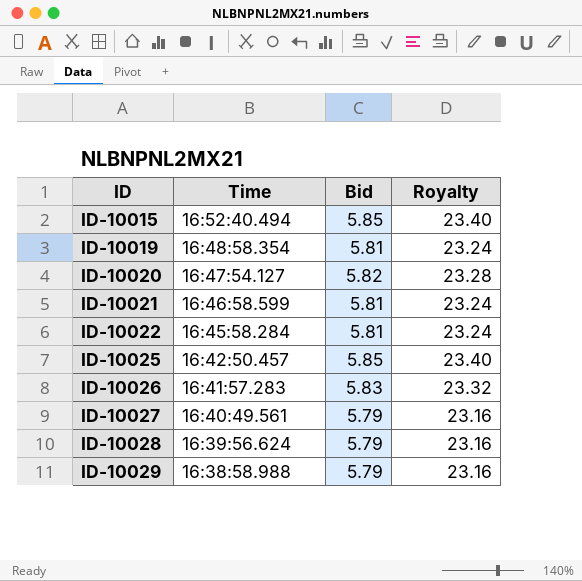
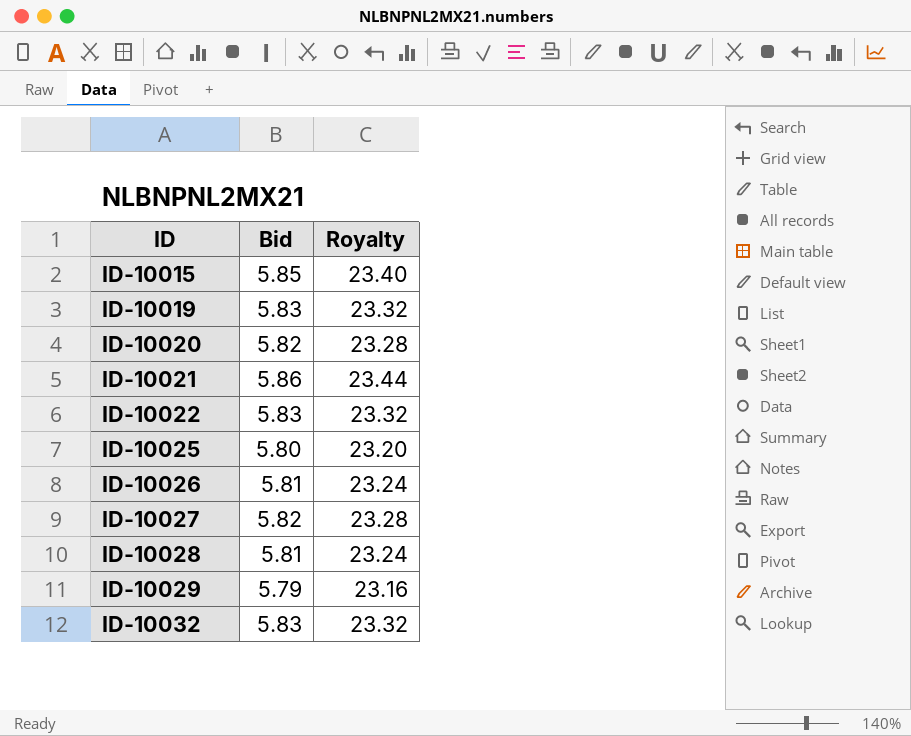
column Time | position: 2 -> none
ID-10019 | Bid: 5.81 -> 5.83
ID-10019 | Royalty: 23.24 -> 23.32
ID-10021 | Bid: 5.81 -> 5.86
ID-10021 | Royalty: 23.24 -> 23.44
ID-10022 | Bid: 5.81 -> 5.83
ID-10022 | Royalty: 23.24 -> 23.32
ID-10025 | Bid: 5.85 -> 5.80
ID-10025 | Royalty: 23.40 -> 23.20
ID-10026 | Bid: 5.83 -> 5.81
ID-10026 | Royalty: 23.32 -> 23.24
ID-10027 | Bid: 5.79 -> 5.82
ID-10027 | Royalty: 23.16 -> 23.28
ID-10028 | Bid: 5.79 -> 5.81
ID-10028 | Royalty: 23.16 -> 23.24
row ID-10032: none -> 5.83 | 23.32

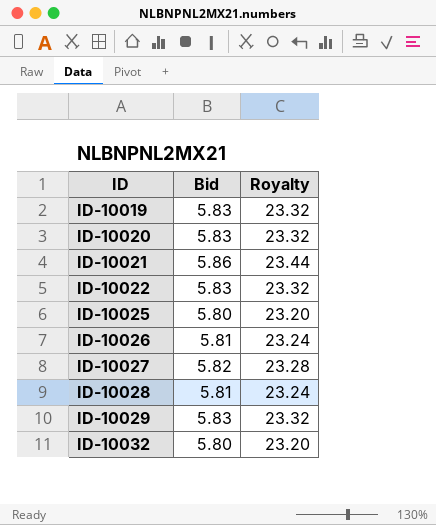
row ID-10015: 5.85 | 23.40 -> none
ID-10020 | Bid: 5.82 -> 5.83
ID-10020 | Royalty: 23.28 -> 23.32
ID-10029 | Bid: 5.79 -> 5.83
ID-10029 | Royalty: 23.16 -> 23.32
ID-10032 | Bid: 5.83 -> 5.80
ID-10032 | Royalty: 23.32 -> 23.20

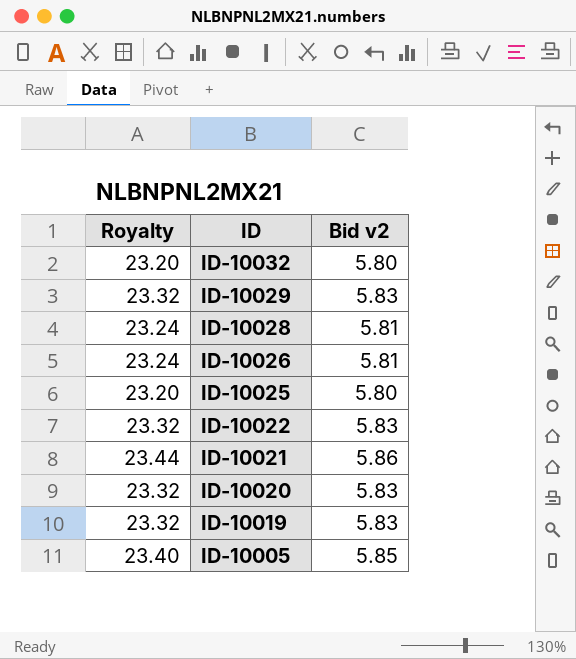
row order: ID ascending -> ID descending
column Royalty | position: 3 -> 1
column name: Bid -> Bid v2
row ID-10027: 5.82 | 23.28 -> none
row ID-10005: none -> 23.40 | 5.85

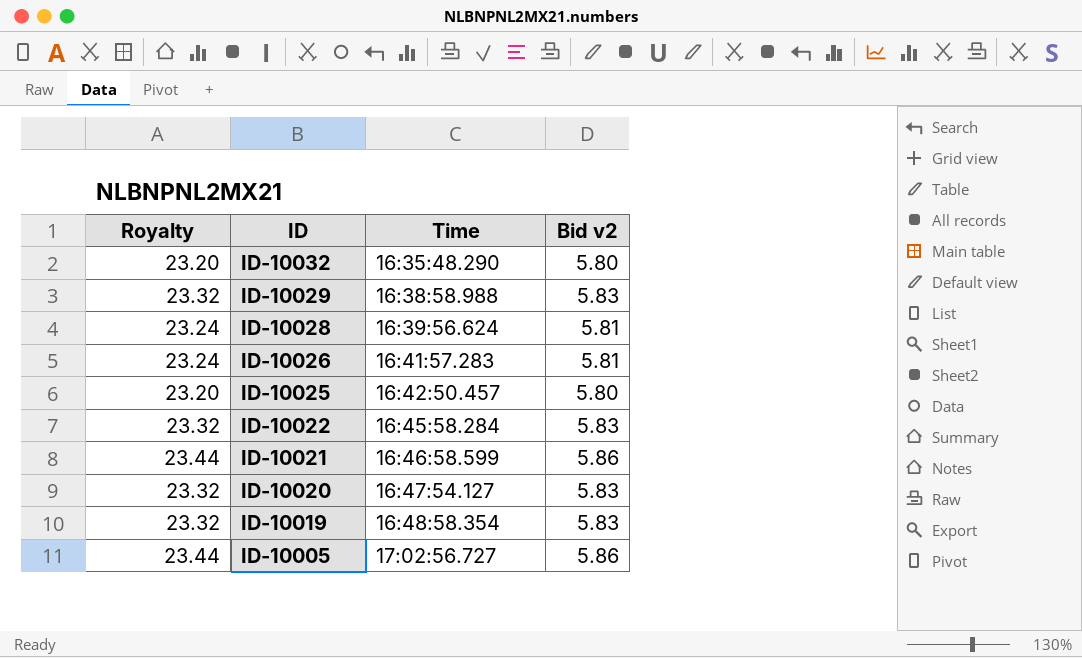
column Time | position: none -> 3
ID-10005 | Royalty: 23.40 -> 23.44
ID-10005 | Bid v2: 5.85 -> 5.86

